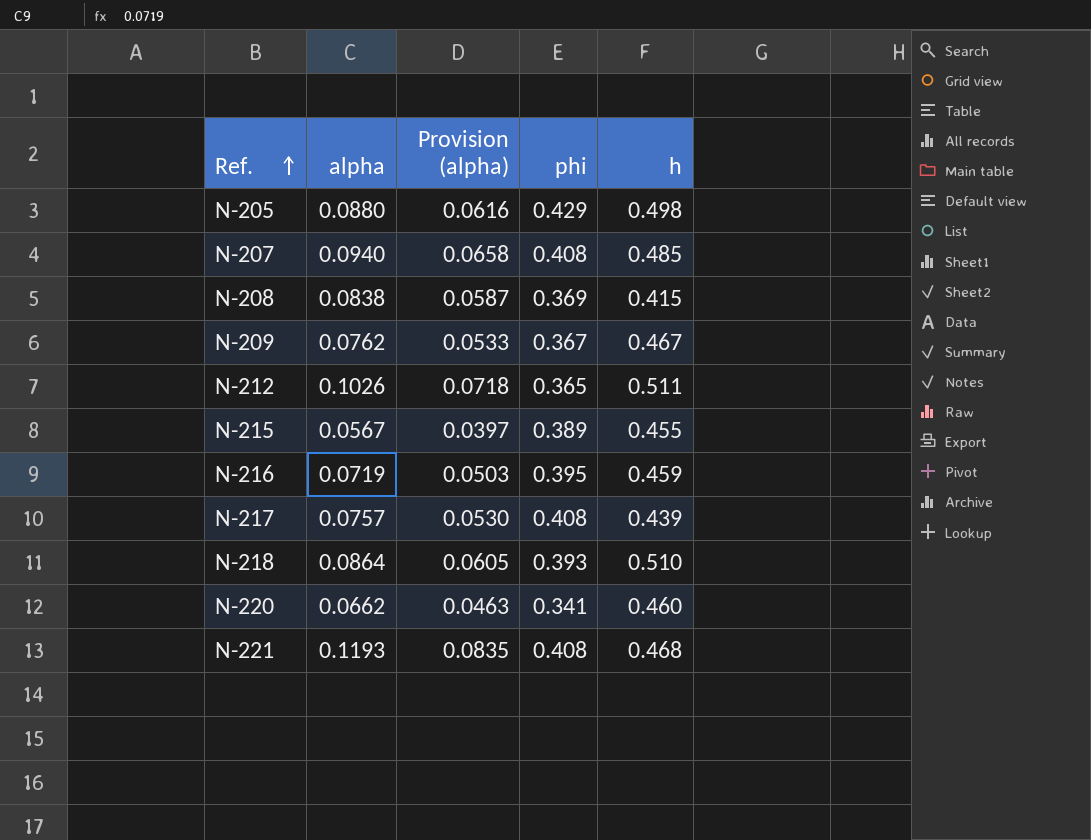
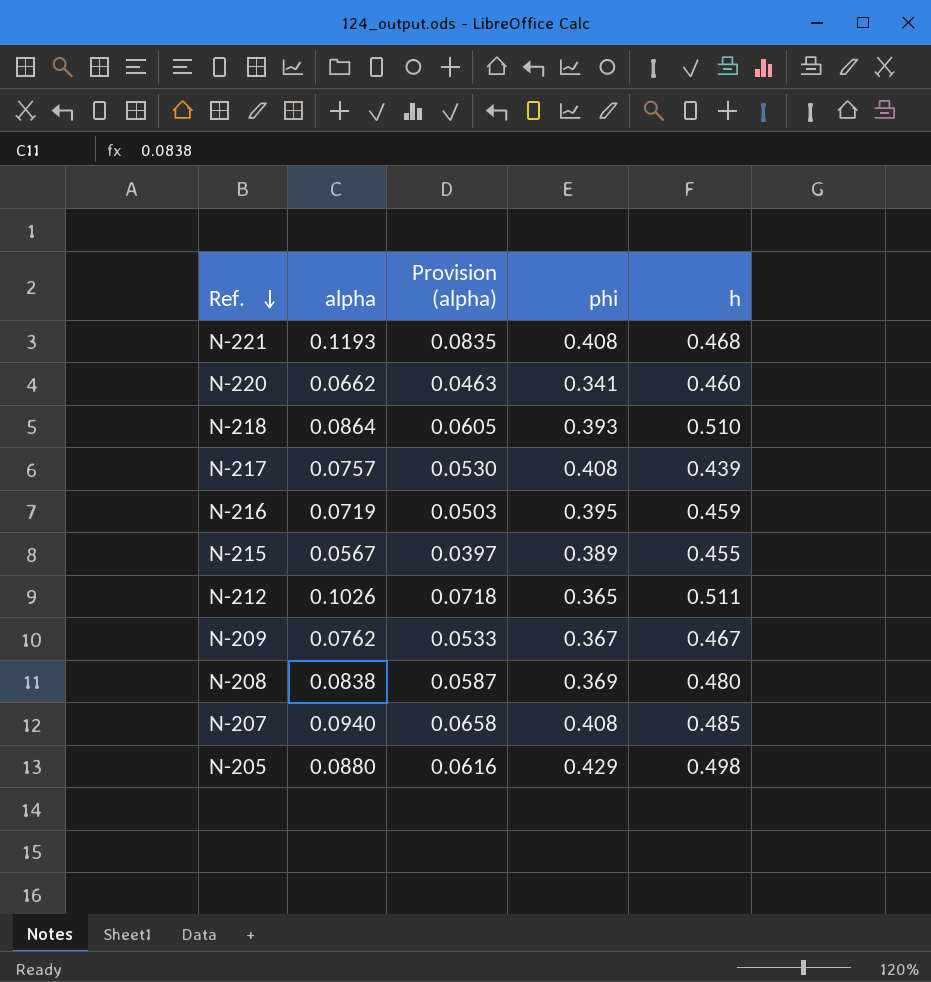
row order: Ref. ascending -> Ref. descending
N-208 | h: 0.415 -> 0.480

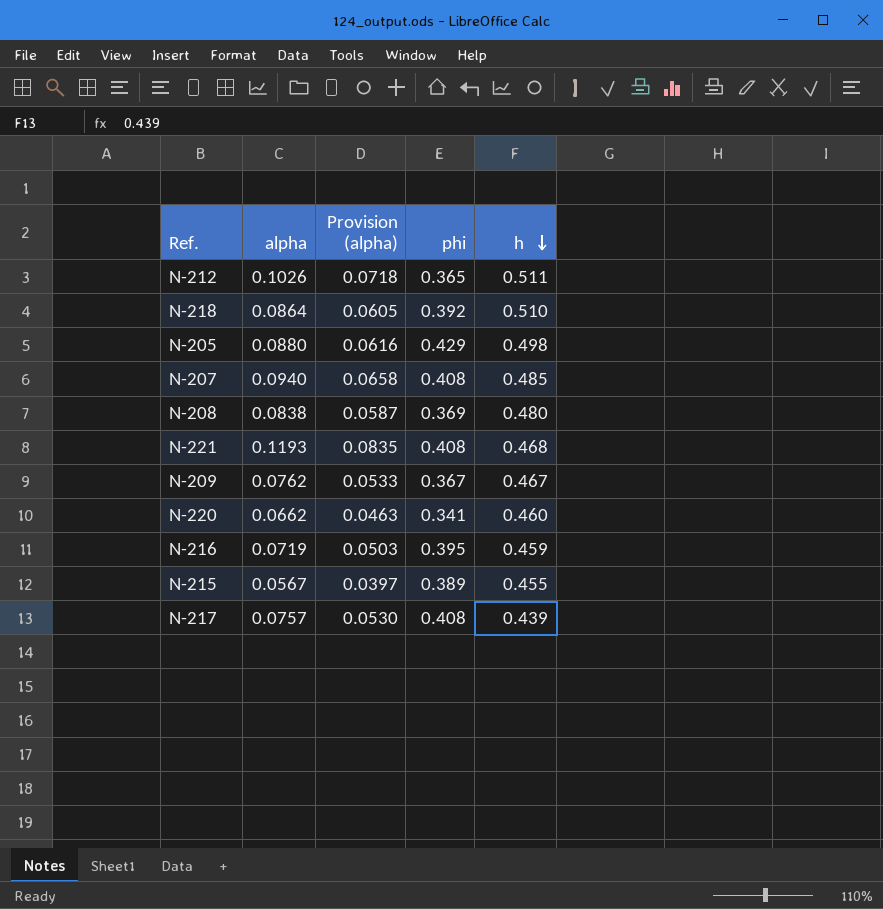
row order: Ref. descending -> h descending
N-218 | phi: 0.393 -> 0.392

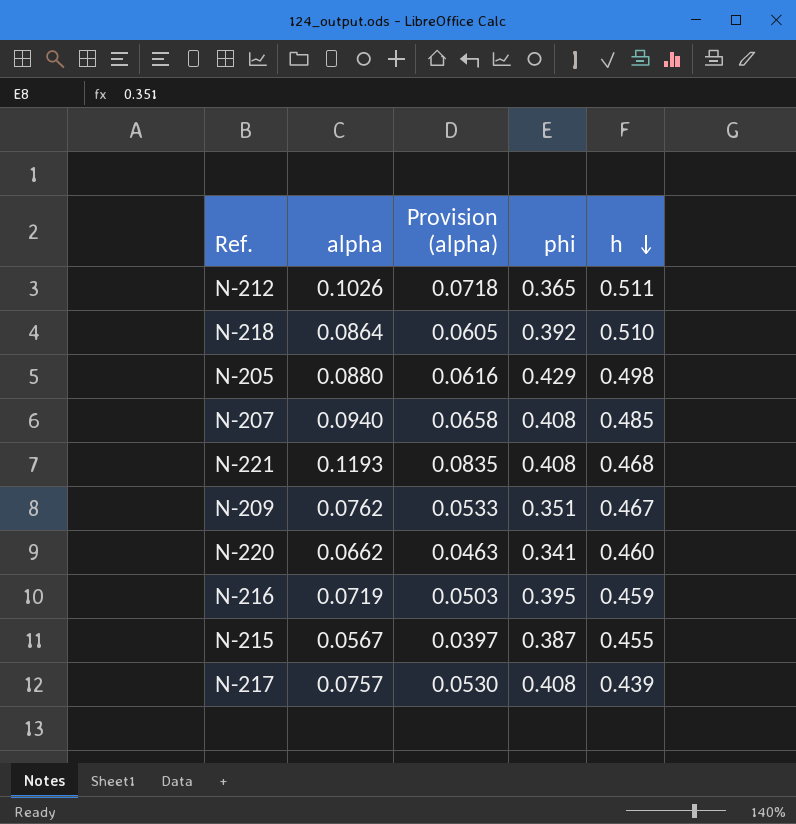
row N-208: 0.0838 | 0.0587 | 0.369 | 0.480 -> none
N-209 | phi: 0.367 -> 0.351
N-215 | phi: 0.389 -> 0.387

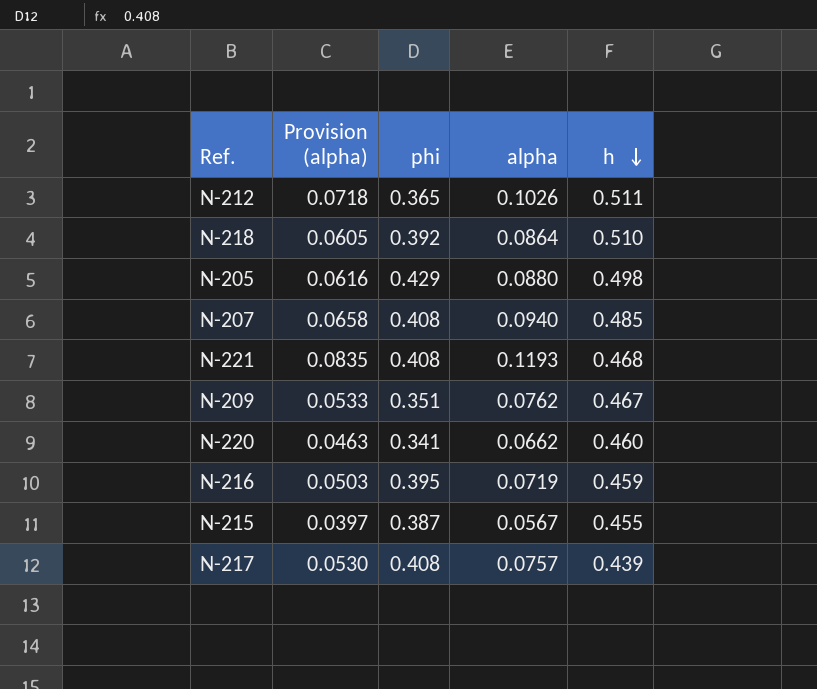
column alpha | position: 2 -> 4

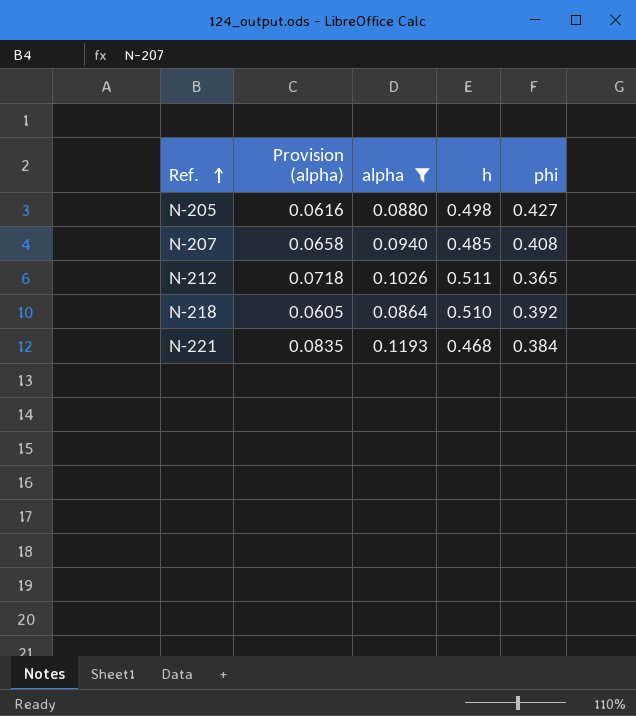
filter: none -> alpha >= 0.0864
row order: h descending -> Ref. ascending
column phi | position: 3 -> 5
N-205 | phi: 0.429 -> 0.427
N-221 | phi: 0.408 -> 0.384

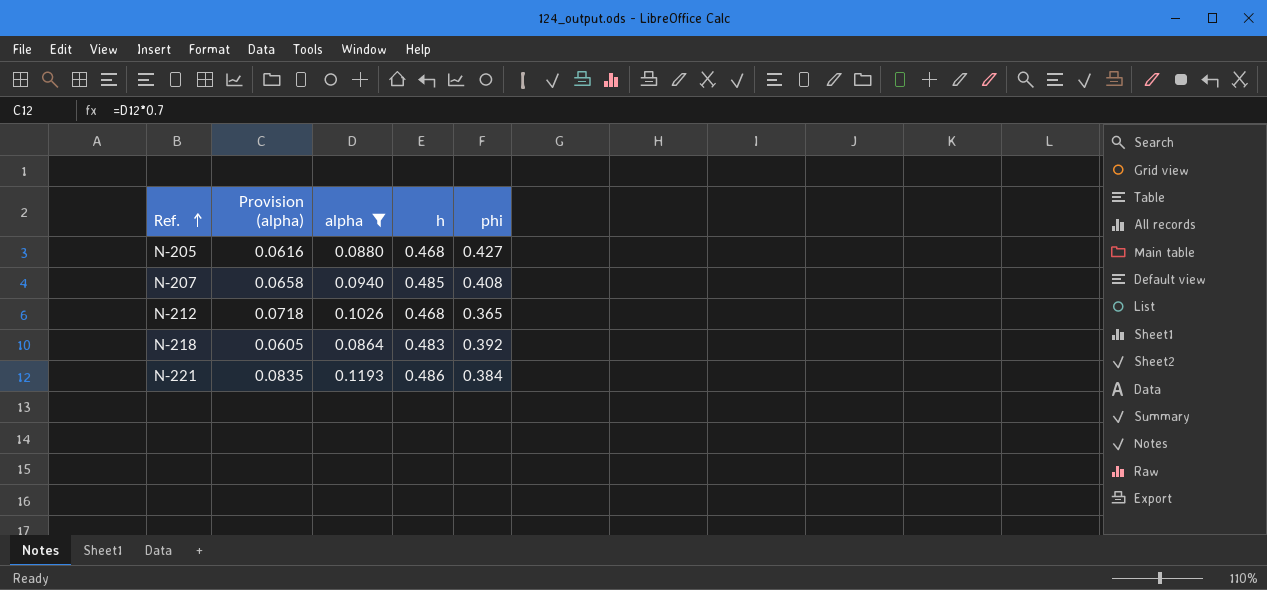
N-205 | h: 0.498 -> 0.468
N-212 | h: 0.511 -> 0.468
N-218 | h: 0.510 -> 0.483
N-221 | h: 0.468 -> 0.486

